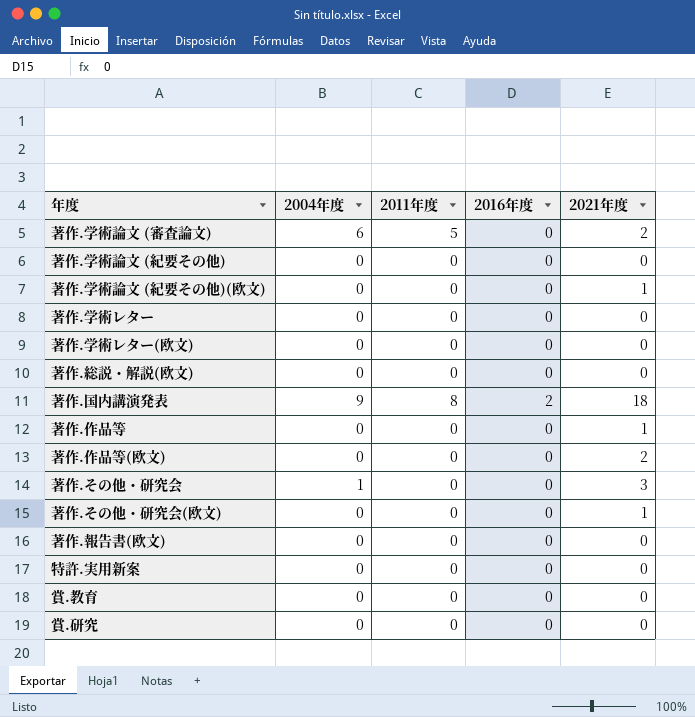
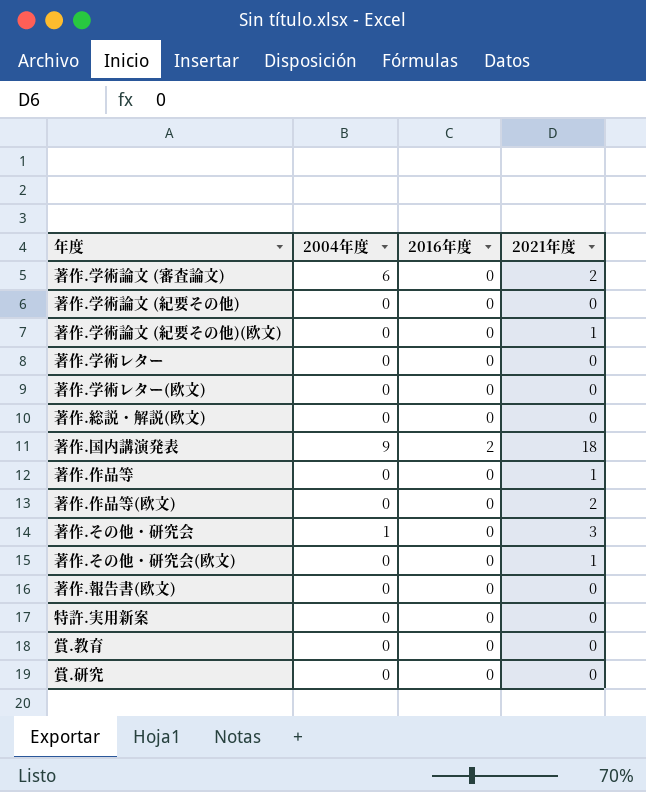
column 2011年度 | position: 3 -> none

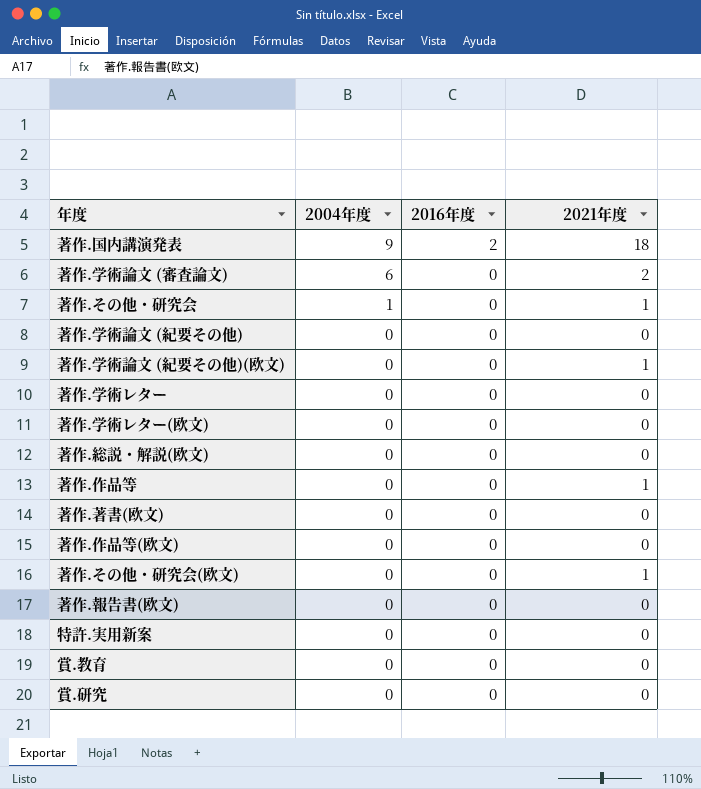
row order: none -> 2004年度 descending
著作.その他・研究会 | 2021年度: 3 -> 1
row 著作.著書(欧文): none -> 0 | 0 | 0
著作.作品等(欧文) | 2021年度: 2 -> 0

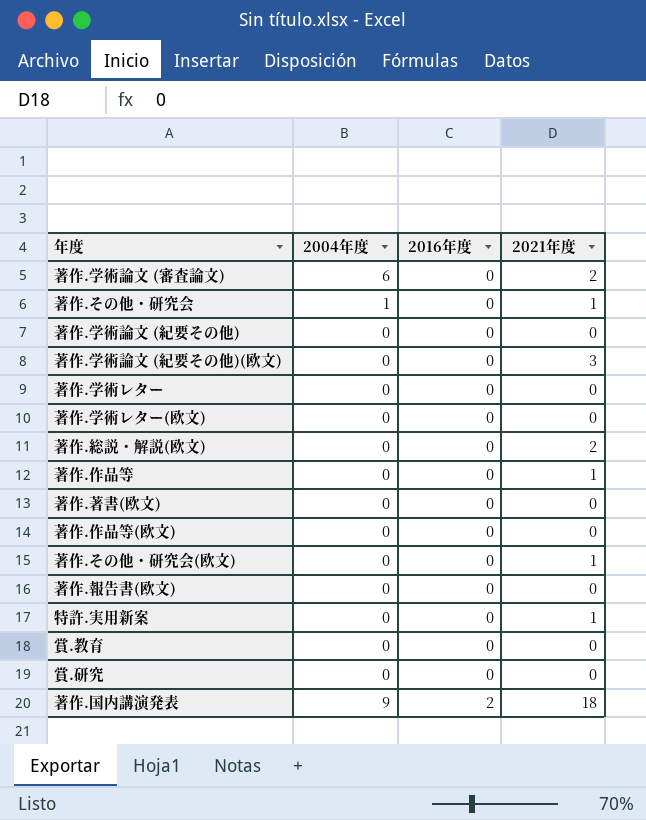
row order: 2004年度 descending -> 2016年度 ascending
著作.学術論文 (紀要その他)(欧文) | 2021年度: 1 -> 3
著作.総説・解説(欧文) | 2021年度: 0 -> 2
特許.実用新案 | 2021年度: 0 -> 1

